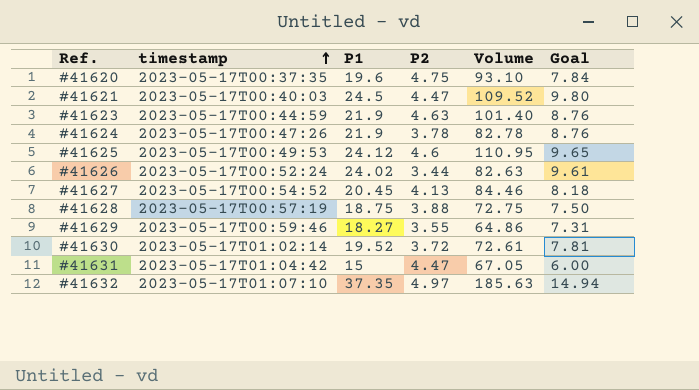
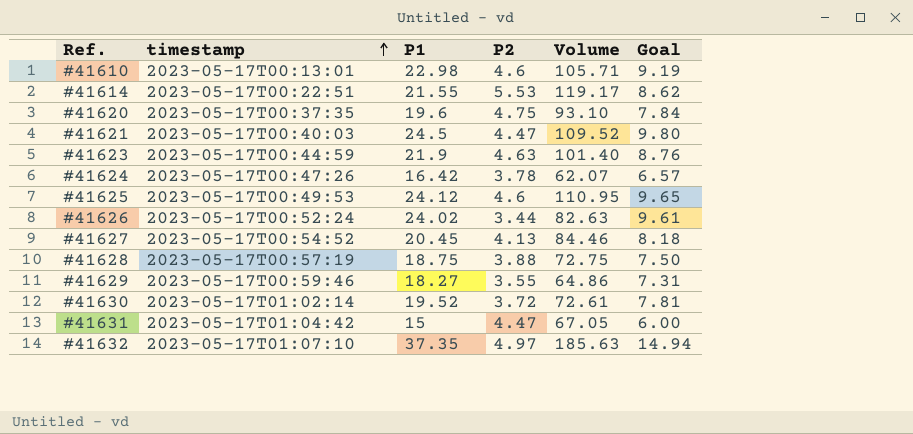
row #41610: none -> 2023-05-17T00:13:01 | 22.98 | 4.6 | 105.71 | 9.19
row #41614: none -> 2023-05-17T00:22:51 | 21.55 | 5.53 | 119.17 | 8.62
#41624 | P1: 21.9 -> 16.42
#41624 | Volume: 82.78 -> 62.07
#41624 | Goal: 8.76 -> 6.57

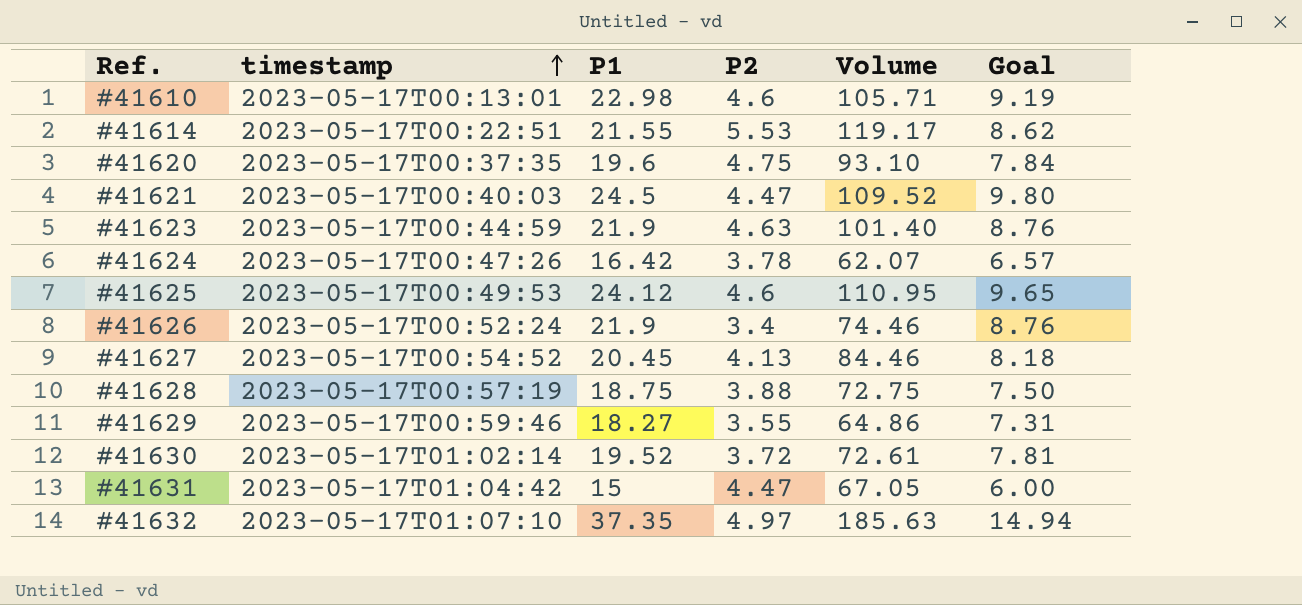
#41626 | P1: 24.02 -> 21.9
#41626 | P2: 3.44 -> 3.4
#41626 | Volume: 82.63 -> 74.46
#41626 | Goal: 9.61 -> 8.76

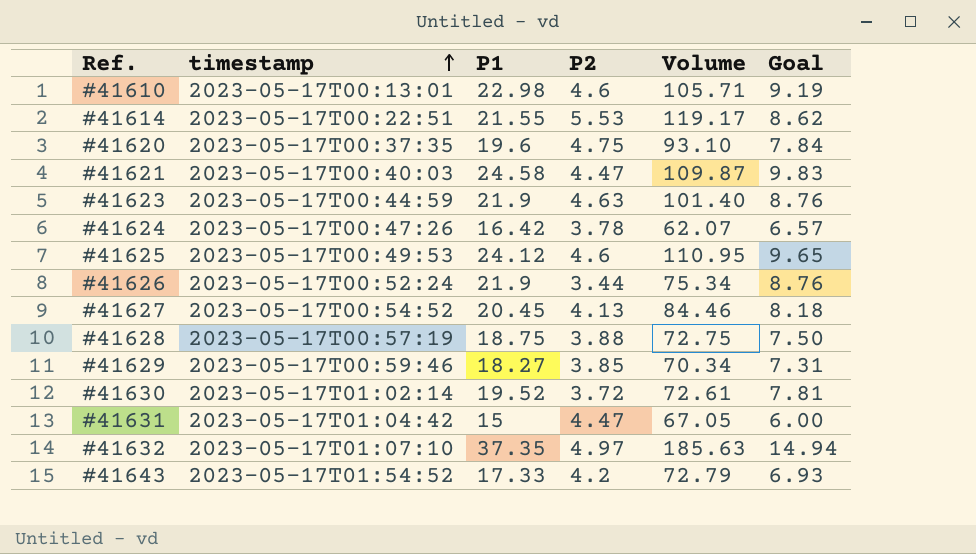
#41621 | P1: 24.5 -> 24.58
#41621 | Volume: 109.52 -> 109.87
#41621 | Goal: 9.80 -> 9.83
#41626 | P2: 3.4 -> 3.44
#41626 | Volume: 74.46 -> 75.34
#41629 | P2: 3.55 -> 3.85
#41629 | Volume: 64.86 -> 70.34
row #41643: none -> 2023-05-17T01:54:52 | 17.33 | 4.2 | 72.79 | 6.93

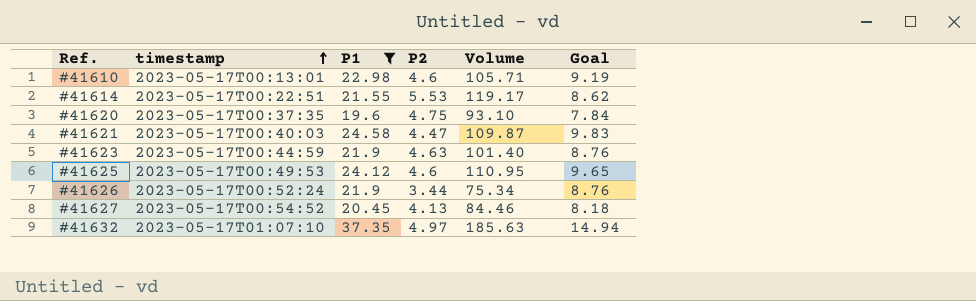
filter: none -> P1 >= 19.6

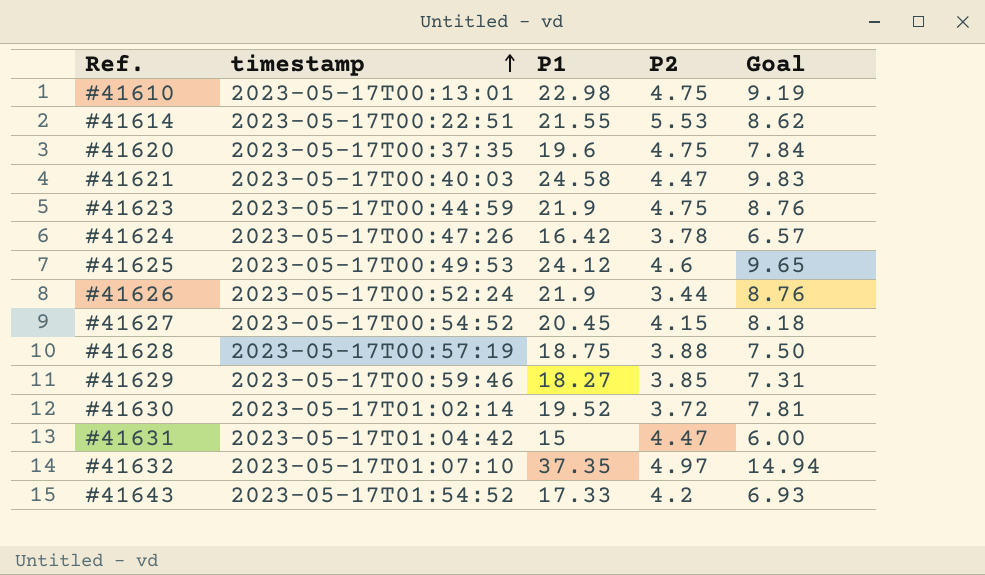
filter: P1 >= 19.6 -> none
column Volume | formula: [P1] * [P2] -> none
#41610 | P2: 4.6 -> 4.75
#41623 | P2: 4.63 -> 4.75
#41627 | P2: 4.13 -> 4.15

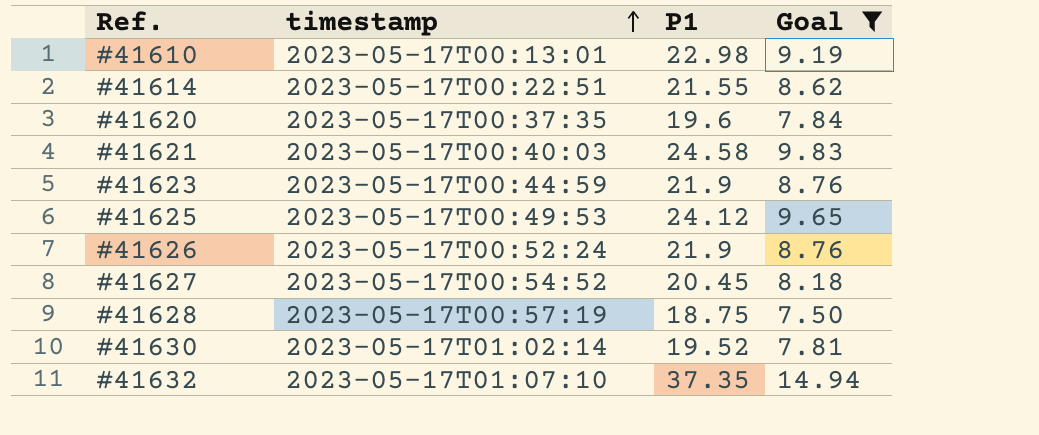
filter: none -> Goal >= 7.50
column P2 | position: 4 -> none

